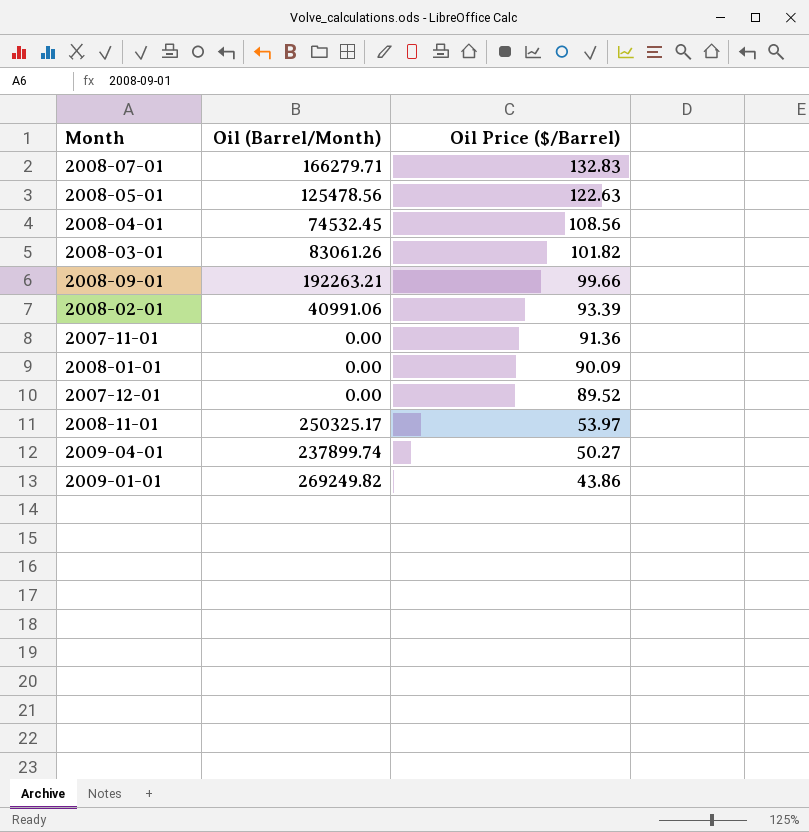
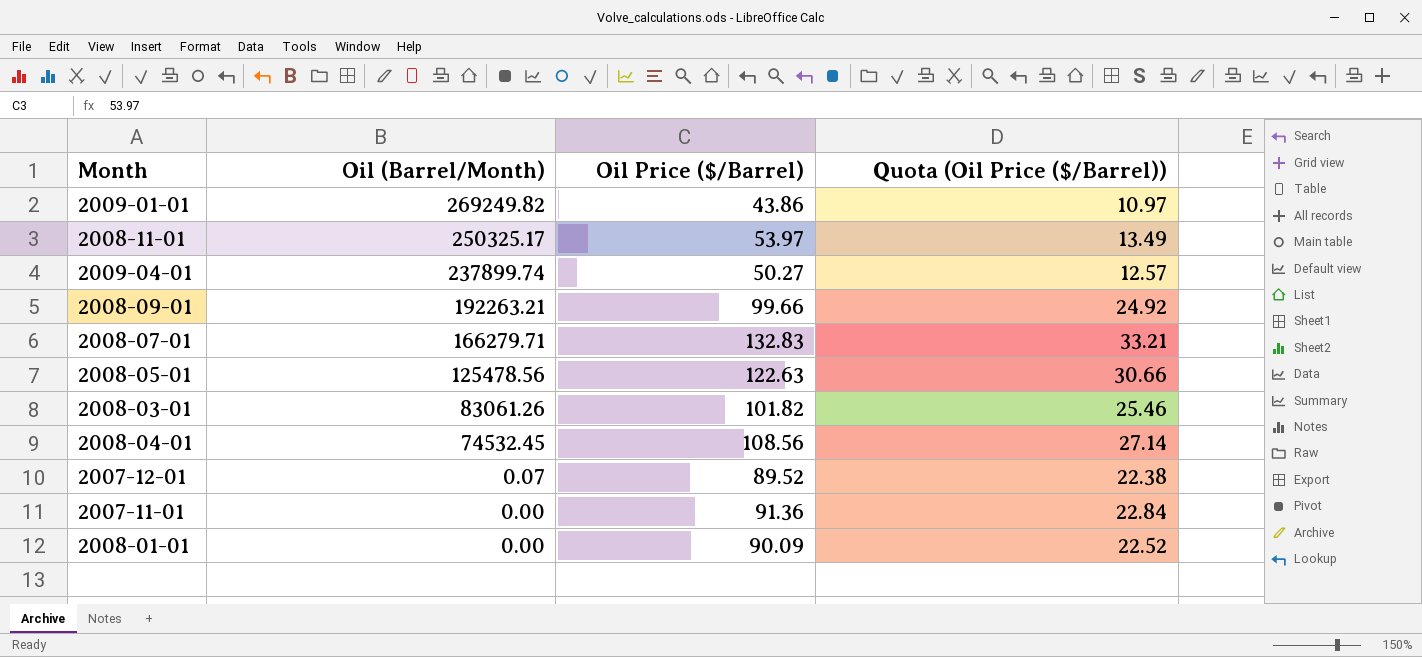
row order: Oil Price ($/Barrel) descending -> Oil (Barrel/Month) descending
column Quota (Oil Price ($/Barrel)) | formula: none -> [Oil Price ($/Barrel)] * 0.25
row 2008-02-01: 40991.06 | 93.39 -> none
2007-12-01 | Oil (Barrel/Month): 0.00 -> 0.07

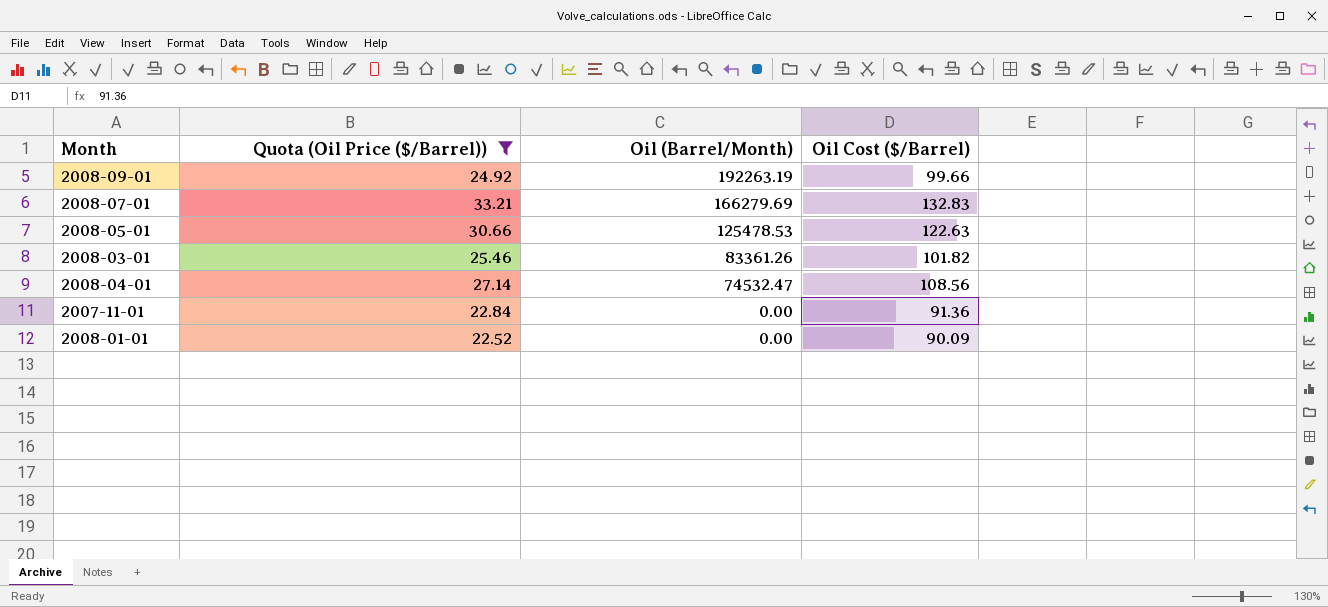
filter: none -> Quota (Oil Price ($/Barrel)) >= 22.52
column Quota (Oil Price ($/Barrel)) | position: 4 -> 2
column name: Oil Price ($/Barrel) -> Oil Cost ($/Barrel)
2008-09-01 | Oil (Barrel/Month): 192263.21 -> 192263.19
2008-07-01 | Oil (Barrel/Month): 166279.71 -> 166279.69
2008-05-01 | Oil (Barrel/Month): 125478.56 -> 125478.53
2008-03-01 | Oil (Barrel/Month): 83061.26 -> 83361.26
2008-04-01 | Oil (Barrel/Month): 74532.45 -> 74532.47

